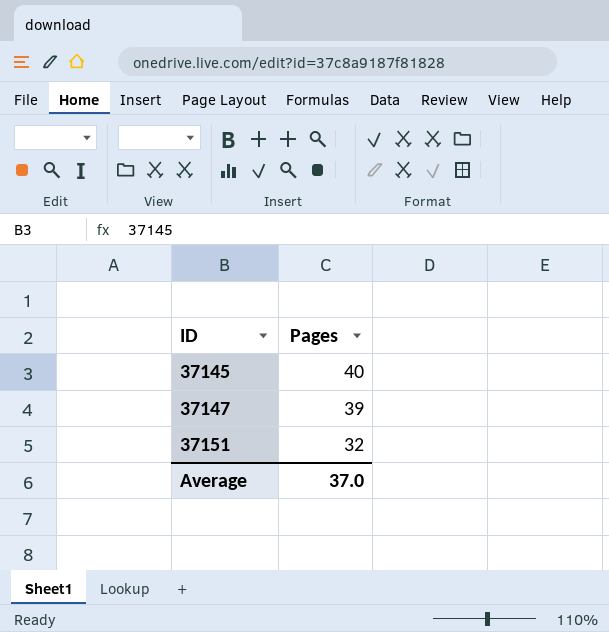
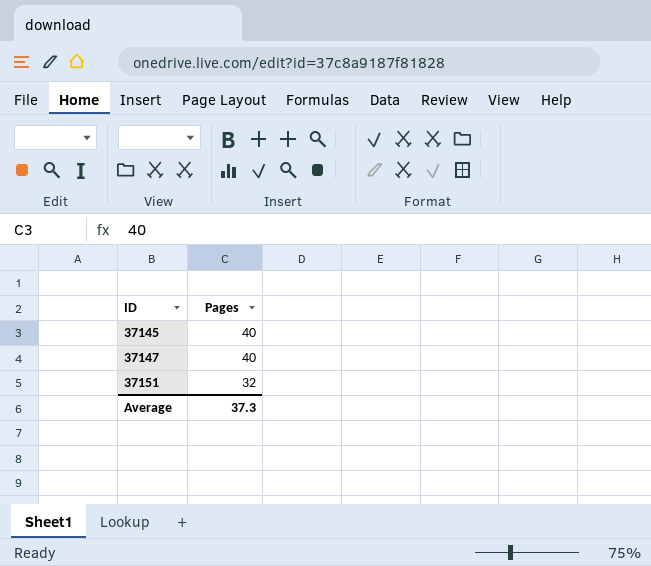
37147 | Pages: 39 -> 40
Average | Pages: 37.0 -> 37.3

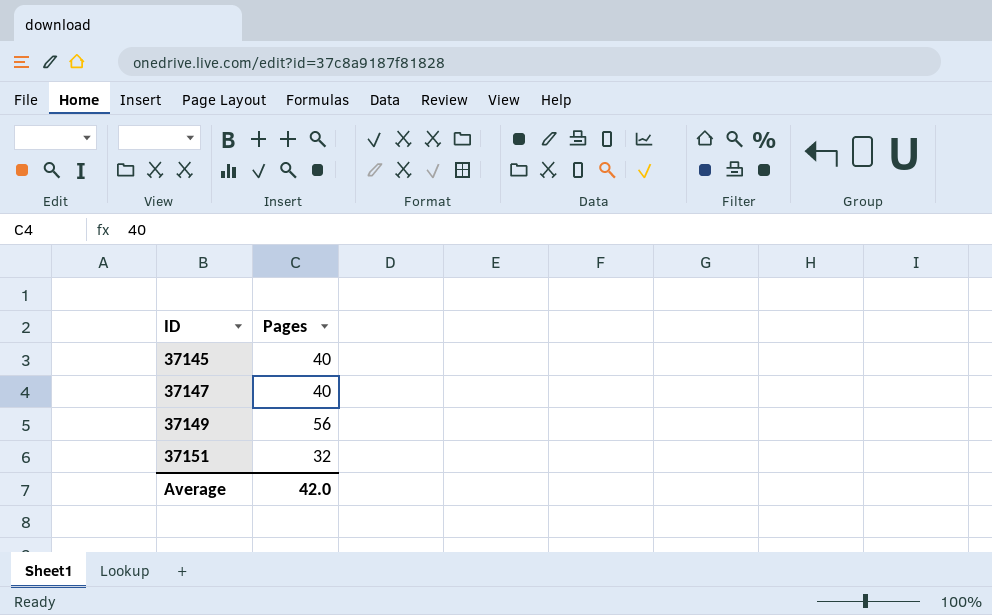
row 37149: none -> 56
Average | Pages: 37.3 -> 42.0

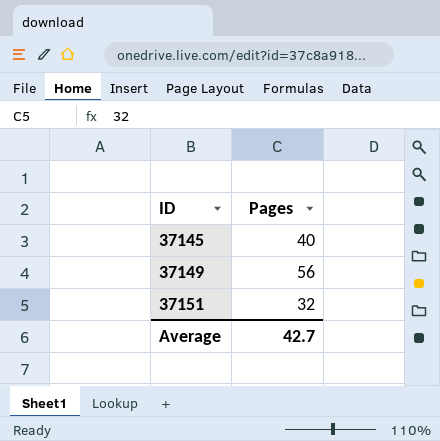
row 37147: 40 -> none
Average | Pages: 42.0 -> 42.7

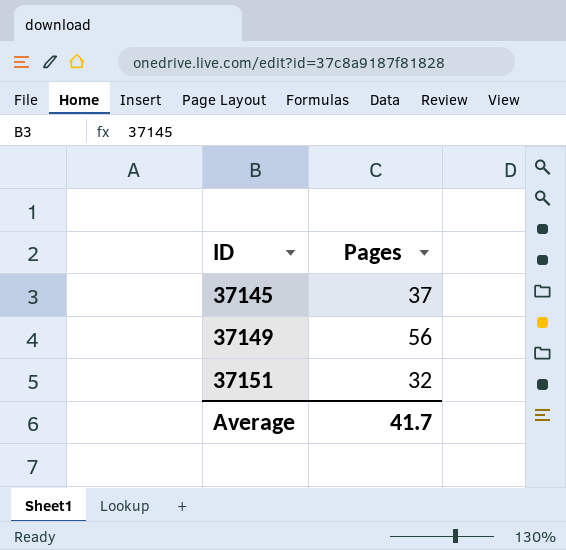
37145 | Pages: 40 -> 37
Average | Pages: 42.7 -> 41.7

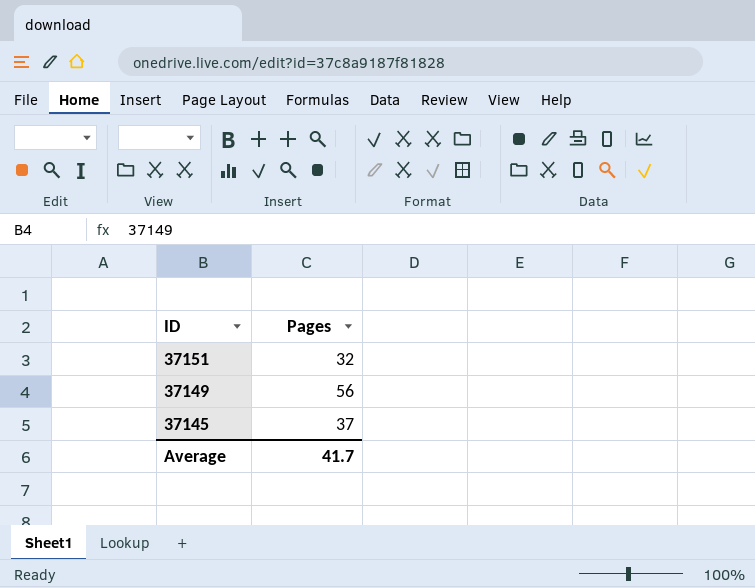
row order: ID ascending -> ID descending

